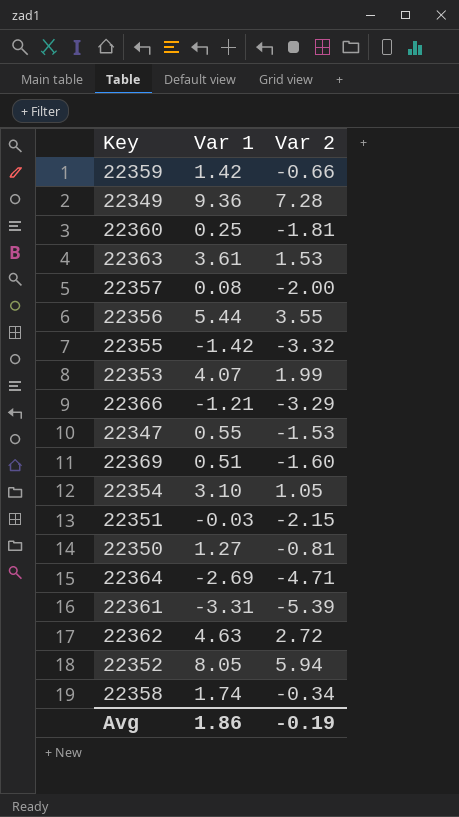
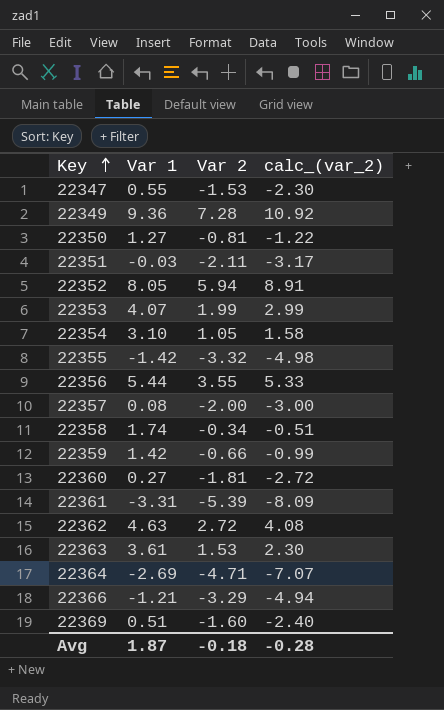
row order: none -> Key ascending
column calc_(var_2) | formula: none -> [Var 2] * 1.5
22351 | Var 2: -2.15 -> -2.11
22360 | Var 1: 0.25 -> 0.27
Avg | Var 1: 1.86 -> 1.87
Avg | Var 2: -0.19 -> -0.18

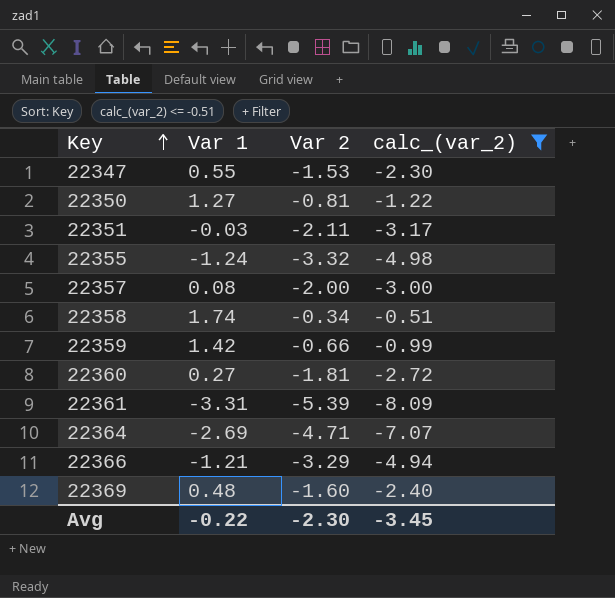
filter: none -> calc_(var_2) <= -0.51
22355 | Var 1: -1.42 -> -1.24
22369 | Var 1: 0.51 -> 0.48
Avg | Var 1: 1.87 -> -0.22
Avg | Var 2: -0.18 -> -2.30
Avg | calc_(var_2): -0.28 -> -3.45

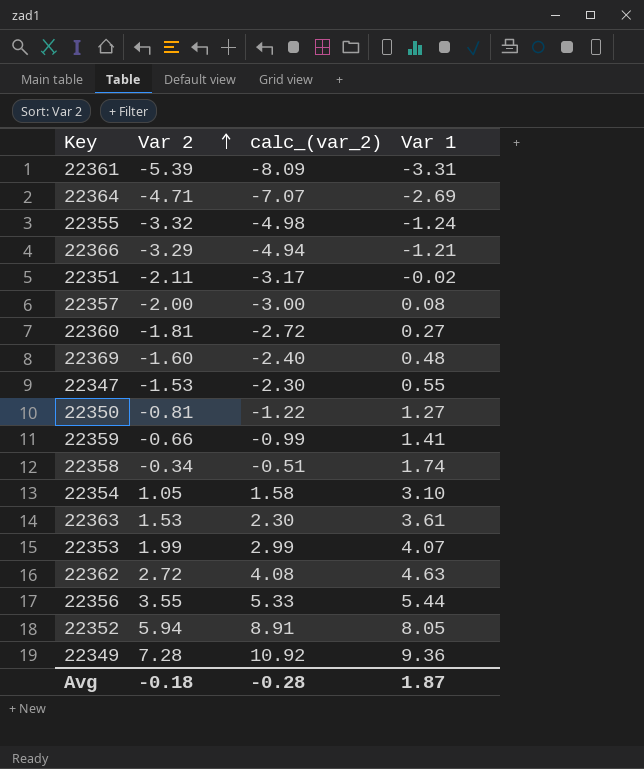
filter: calc_(var_2) <= -0.51 -> none
row order: Key ascending -> Var 2 ascending
column Var 1 | position: 2 -> 4
22351 | Var 1: -0.03 -> -0.02
22359 | Var 1: 1.42 -> 1.41
Avg | Var 2: -2.30 -> -0.18
Avg | calc_(var_2): -3.45 -> -0.28
Avg | Var 1: -0.22 -> 1.87

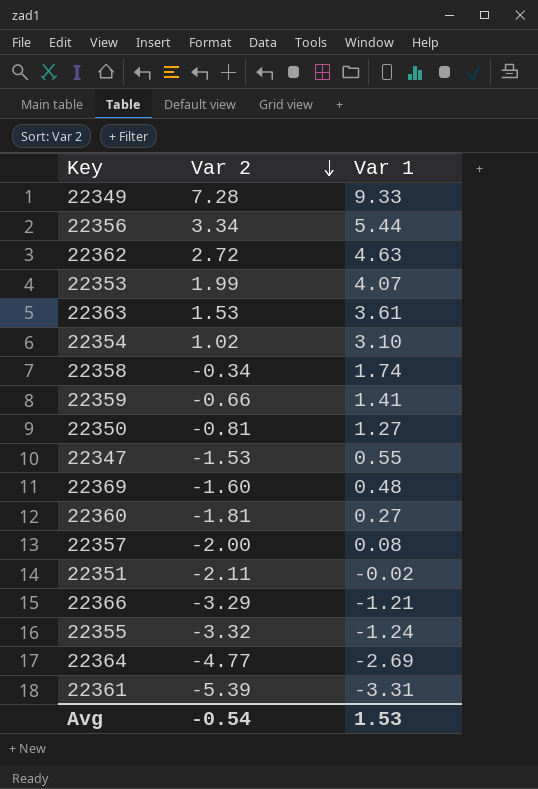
row order: Var 2 ascending -> Var 2 descending
column calc_(var_2) | formula: [Var 2] * 1.5 -> none
row 22352: 5.94 | 8.91 | 8.05 -> none
22349 | Var 1: 9.36 -> 9.33
22356 | Var 2: 3.55 -> 3.34
22354 | Var 2: 1.05 -> 1.02
22364 | Var 2: -4.71 -> -4.77
Avg | Var 2: -0.18 -> -0.54
Avg | Var 1: 1.87 -> 1.53

